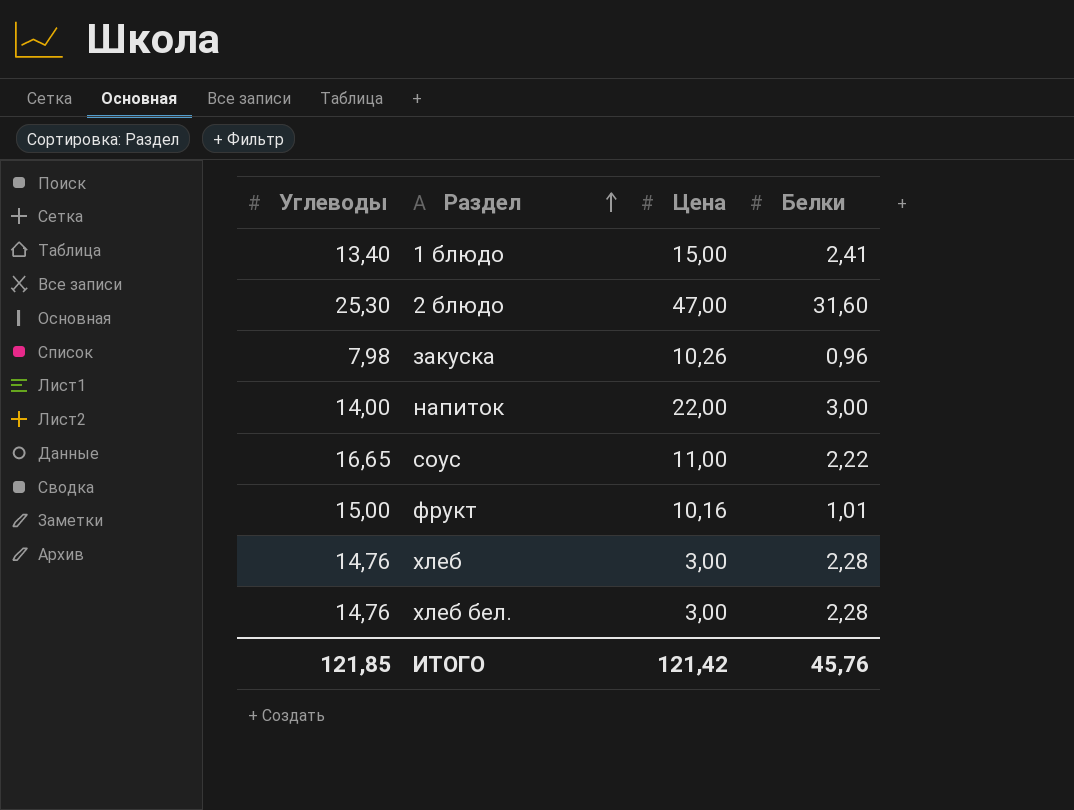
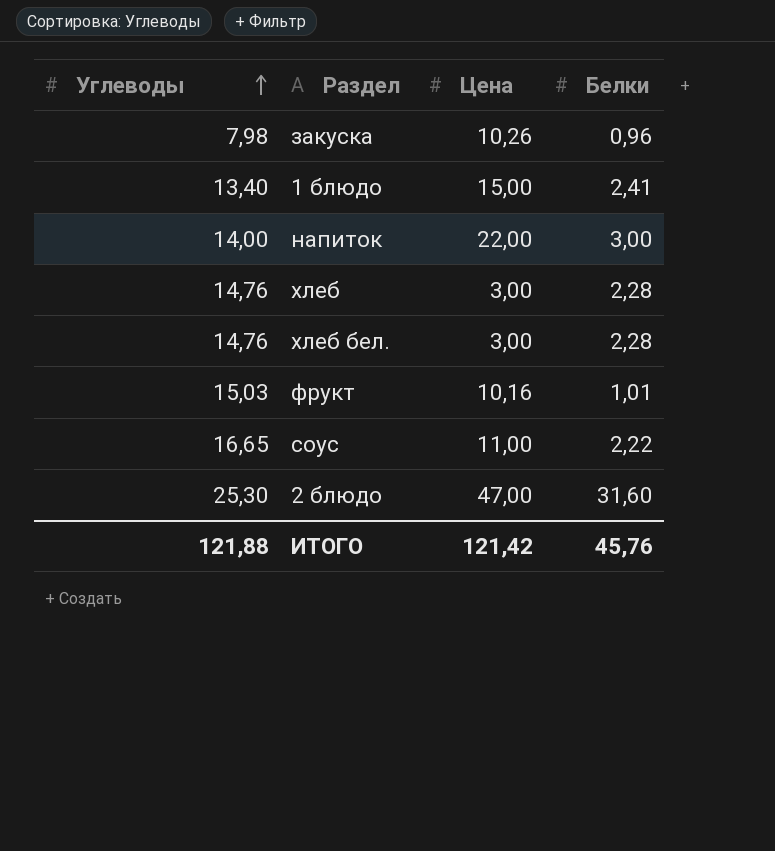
row order: Раздел ascending -> Углеводы ascending
фрукт | Углеводы: 15,00 -> 15,03
ИТОГО | Углеводы: 121,85 -> 121,88

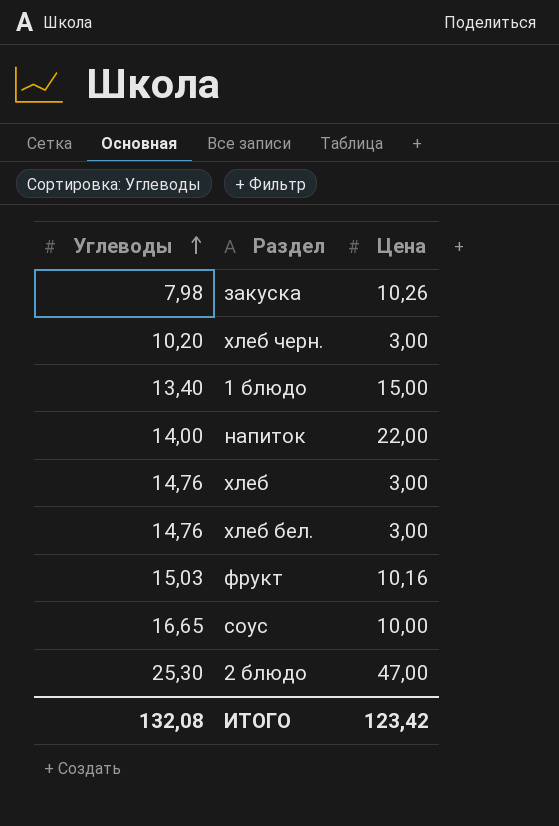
column Белки | position: 4 -> none
row хлеб черн.: none -> 10,20 | 3,00
соус | Цена: 11,00 -> 10,00
ИТОГО | Углеводы: 121,88 -> 132,08
ИТОГО | Цена: 121,42 -> 123,42

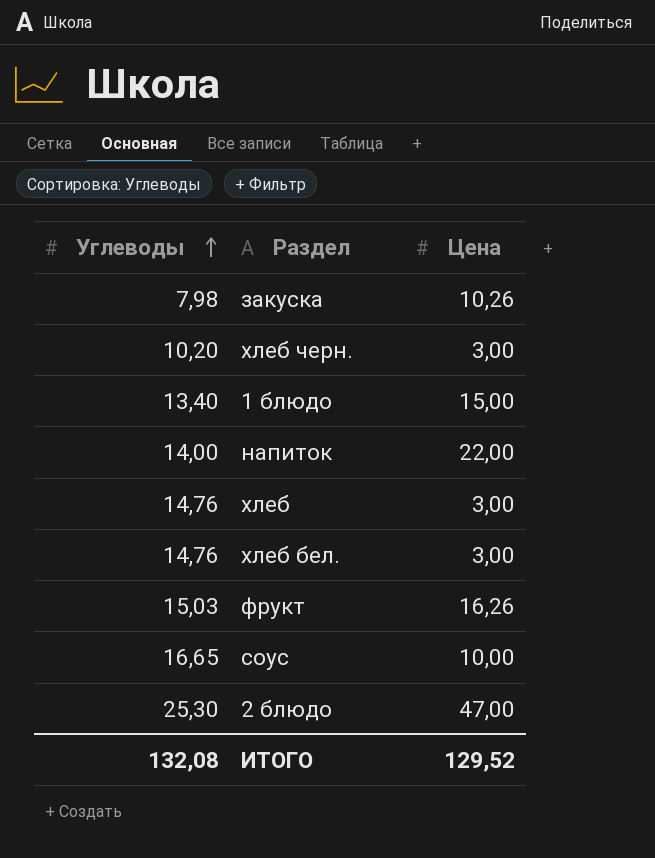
фрукт | Цена: 10,16 -> 16,26
ИТОГО | Цена: 123,42 -> 129,52

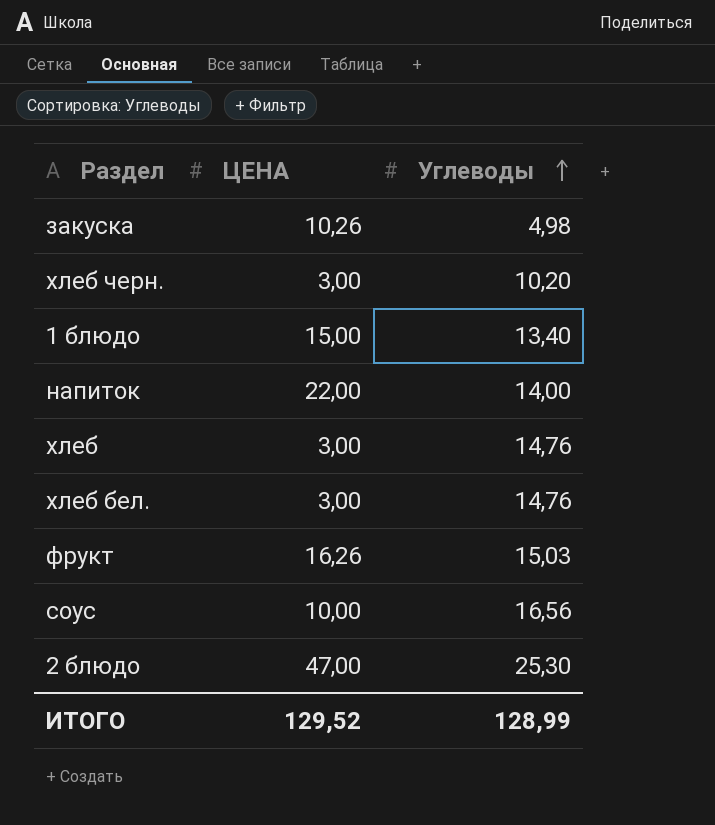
column name: Цена -> ЦЕНА
column Углеводы | position: 1 -> 3
закуска | Углеводы: 7,98 -> 4,98
соус | Углеводы: 16,65 -> 16,56
ИТОГО | Углеводы: 132,08 -> 128,99

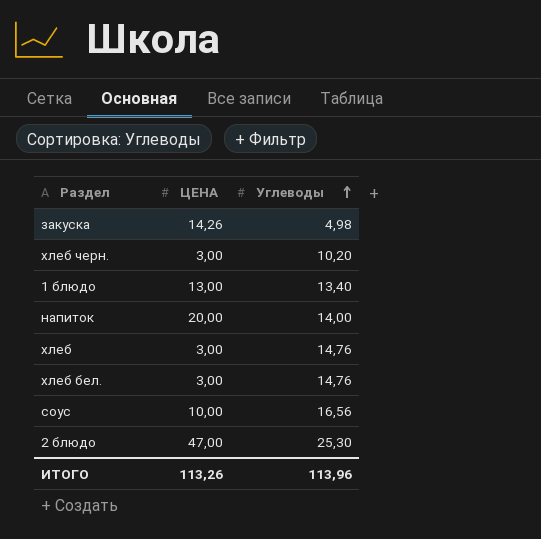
row фрукт: 16,26 | 15,03 -> none
закуска | ЦЕНА: 10,26 -> 14,26
1 блюдо | ЦЕНА: 15,00 -> 13,00
напиток | ЦЕНА: 22,00 -> 20,00
ИТОГО | ЦЕНА: 129,52 -> 113,26
ИТОГО | Углеводы: 128,99 -> 113,96

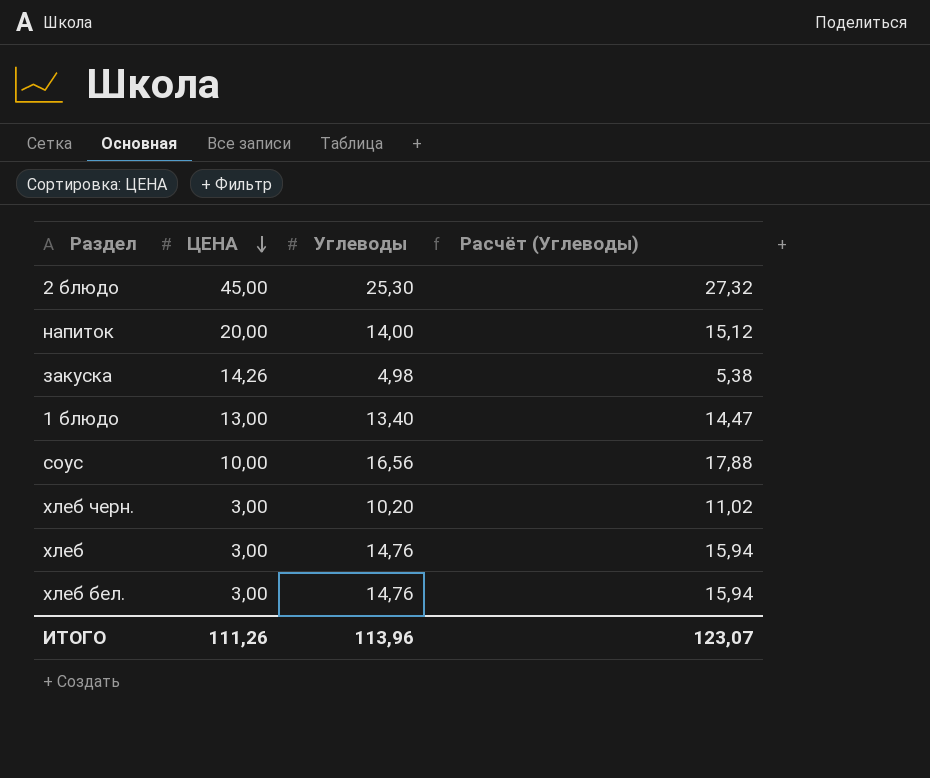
row order: Углеводы ascending -> ЦЕНА descending
column Расчёт (Углеводы) | formula: none -> [Углеводы] * 1,08
2 блюдо | ЦЕНА: 47,00 -> 45,00
ИТОГО | ЦЕНА: 113,26 -> 111,26

